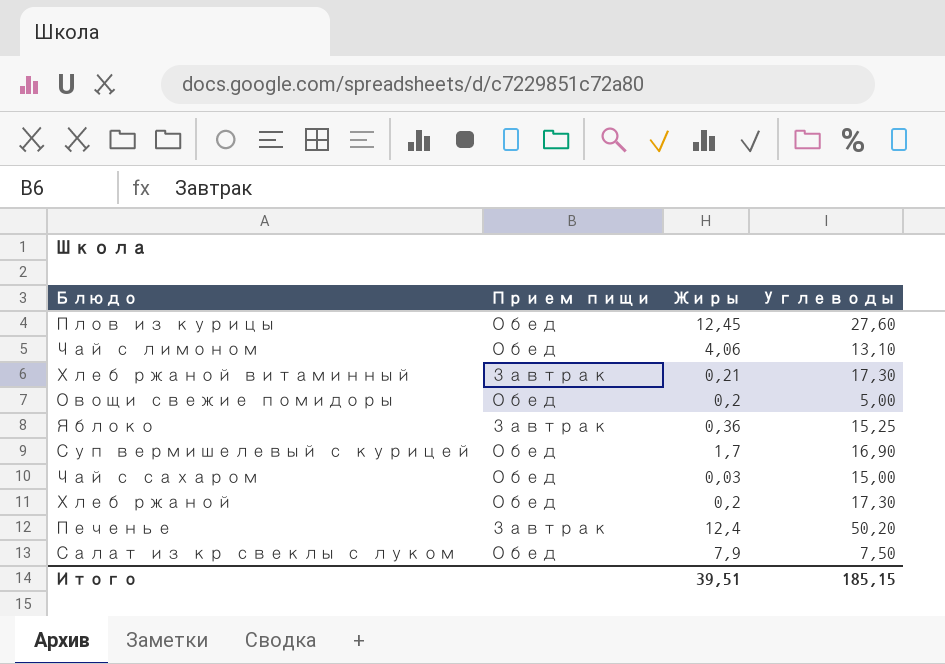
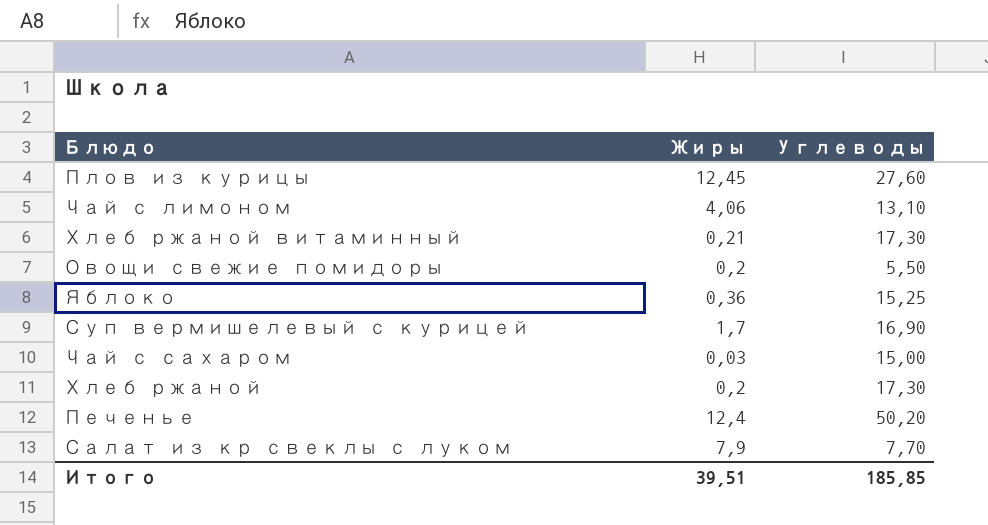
column Прием пищи | position: 2 -> none
Овощи свежие помидоры | Углеводы: 5,00 -> 5,50
Салат из кр свеклы с луком | Углеводы: 7,50 -> 7,70
Итого | Углеводы: 185,15 -> 185,85

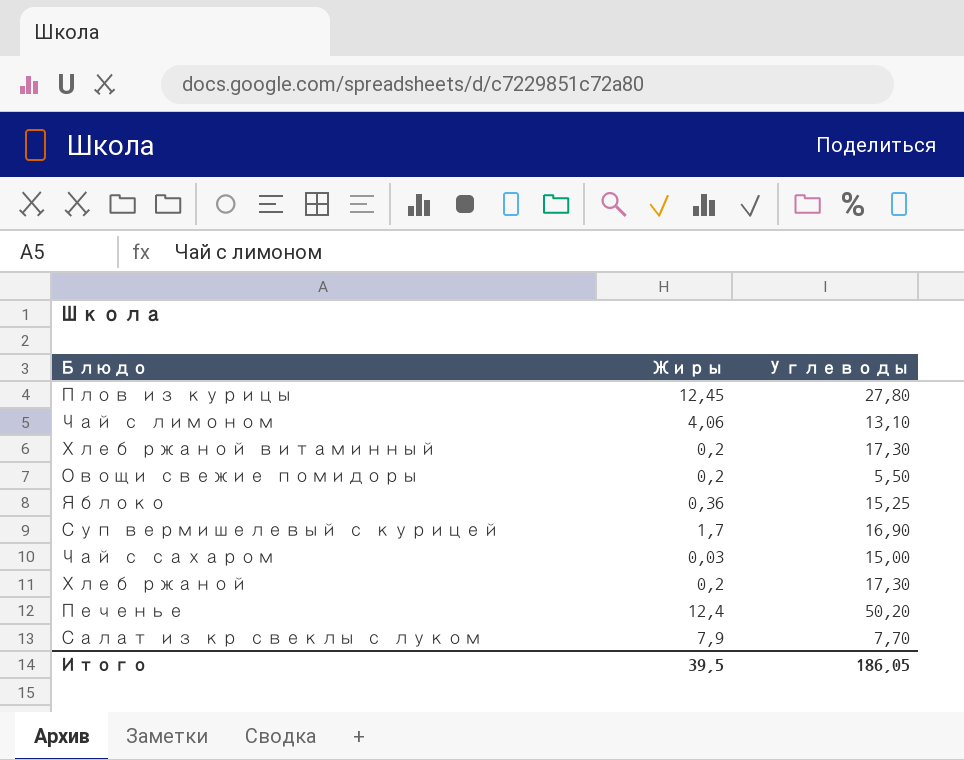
Плов из курицы | Углеводы: 27,60 -> 27,80
Хлеб ржаной витаминный | Жиры: 0,21 -> 0,2
Итого | Жиры: 39,51 -> 39,5
Итого | Углеводы: 185,85 -> 186,05

